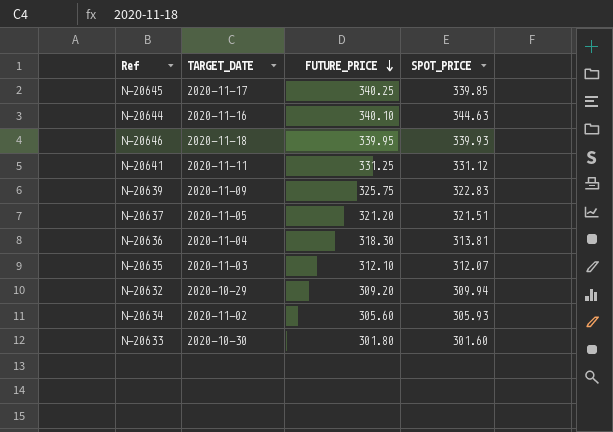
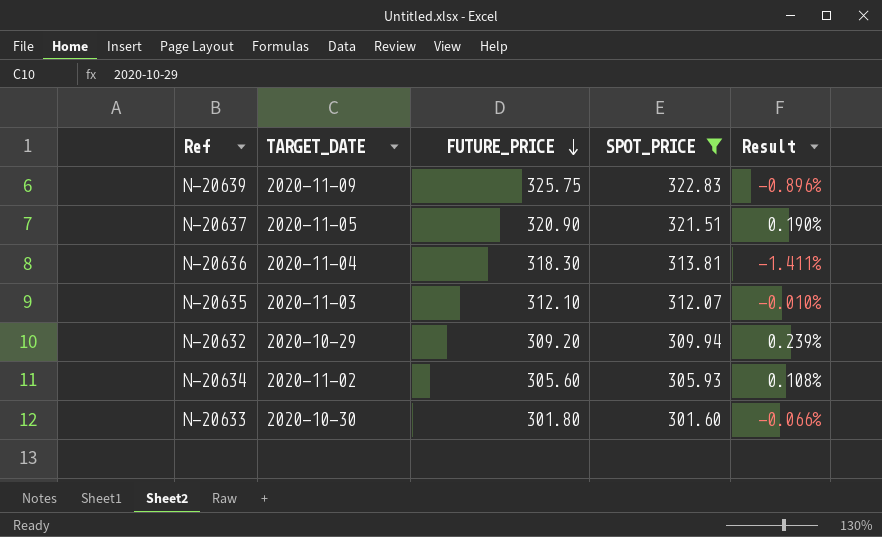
filter: none -> SPOT_PRICE <= 322.83
column Result | formula: none -> ([SPOT_PRICE] - [FUTURE_PRICE]) / [FUTURE_PRICE]
N-20637 | FUTURE_PRICE: 321.20 -> 320.90

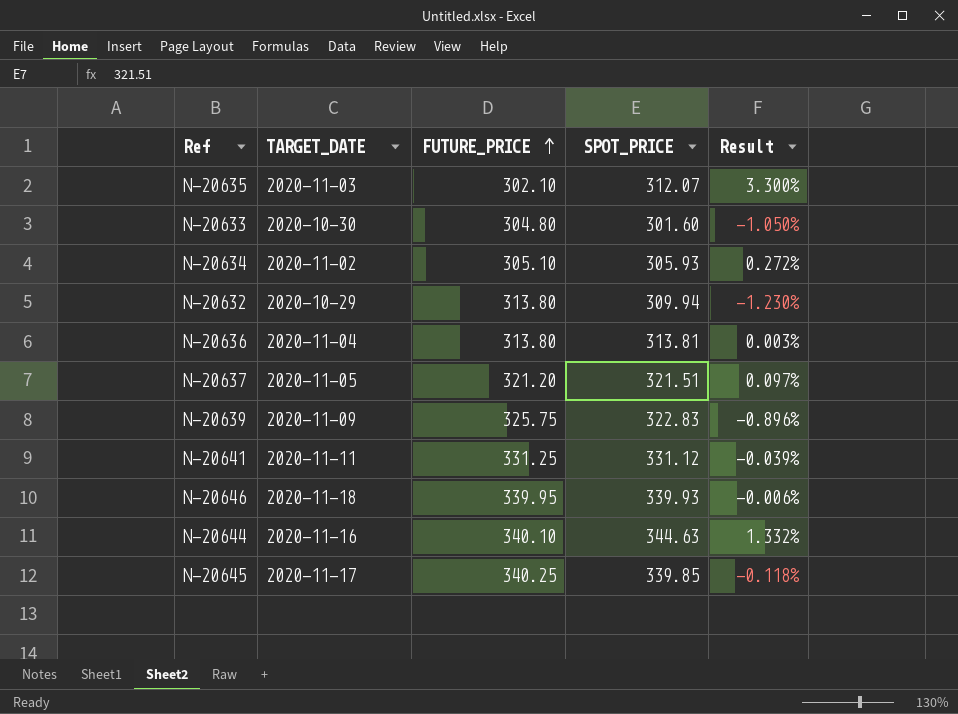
filter: SPOT_PRICE <= 322.83 -> none
row order: FUTURE_PRICE descending -> FUTURE_PRICE ascending
N-20635 | FUTURE_PRICE: 312.10 -> 302.10
N-20635 | Result: -0.010% -> 3.300%
N-20633 | FUTURE_PRICE: 301.80 -> 304.80
N-20633 | Result: -0.066% -> -1.050%
N-20634 | FUTURE_PRICE: 305.60 -> 305.10
N-20634 | Result: 0.108% -> 0.272%
N-20632 | FUTURE_PRICE: 309.20 -> 313.80
N-20632 | Result: 0.239% -> -1.230%
N-20636 | FUTURE_PRICE: 318.30 -> 313.80
N-20636 | Result: -1.411% -> 0.003%
N-20637 | FUTURE_PRICE: 320.90 -> 321.20
N-20637 | Result: 0.190% -> 0.097%

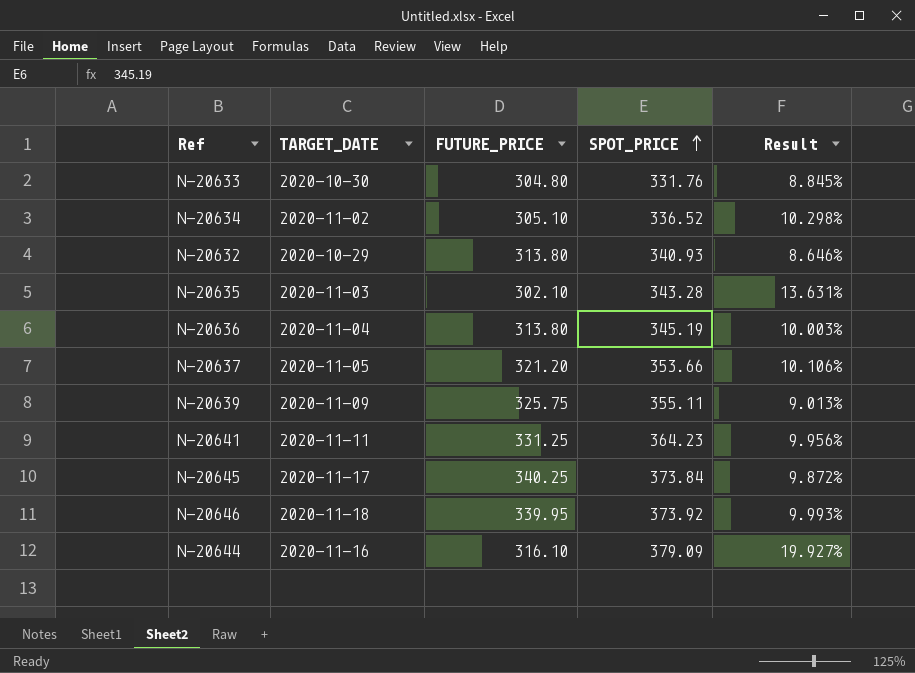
row order: FUTURE_PRICE ascending -> SPOT_PRICE ascending
N-20633 | SPOT_PRICE: 301.60 -> 331.76
N-20633 | Result: -1.050% -> 8.845%
N-20634 | SPOT_PRICE: 305.93 -> 336.52
N-20634 | Result: 0.272% -> 10.298%
N-20632 | SPOT_PRICE: 309.94 -> 340.93
N-20632 | Result: -1.230% -> 8.646%
N-20635 | SPOT_PRICE: 312.07 -> 343.28
N-20635 | Result: 3.300% -> 13.631%
N-20636 | SPOT_PRICE: 313.81 -> 345.19
N-20636 | Result: 0.003% -> 10.003%
N-20637 | SPOT_PRICE: 321.51 -> 353.66
N-20637 | Result: 0.097% -> 10.106%
N-20639 | SPOT_PRICE: 322.83 -> 355.11
N-20639 | Result: -0.896% -> 9.013%
N-20641 | SPOT_PRICE: 331.12 -> 364.23
N-20641 | Result: -0.039% -> 9.956%
N-20645 | SPOT_PRICE: 339.85 -> 373.84
N-20645 | Result: -0.118% -> 9.872%
N-20646 | SPOT_PRICE: 339.93 -> 373.92
N-20646 | Result: -0.006% -> 9.993%
N-20644 | FUTURE_PRICE: 340.10 -> 316.10
N-20644 | SPOT_PRICE: 344.63 -> 379.09
N-20644 | Result: 1.332% -> 19.927%

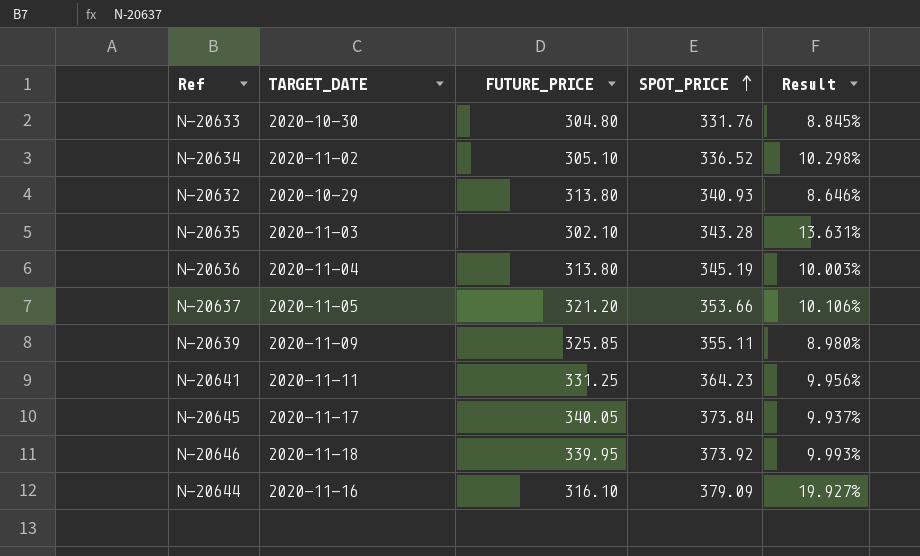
N-20639 | FUTURE_PRICE: 325.75 -> 325.85
N-20639 | Result: 9.013% -> 8.980%
N-20645 | FUTURE_PRICE: 340.25 -> 340.05
N-20645 | Result: 9.872% -> 9.937%

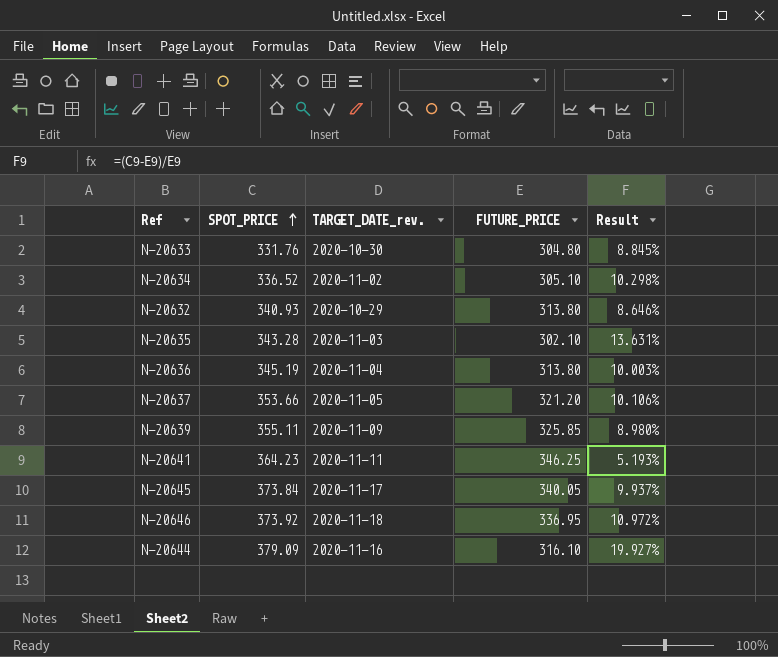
column SPOT_PRICE | position: 4 -> 2
column name: TARGET_DATE -> TARGET_DATE_rev.
N-20641 | FUTURE_PRICE: 331.25 -> 346.25
N-20641 | Result: 9.956% -> 5.193%
N-20646 | FUTURE_PRICE: 339.95 -> 336.95
N-20646 | Result: 9.993% -> 10.972%

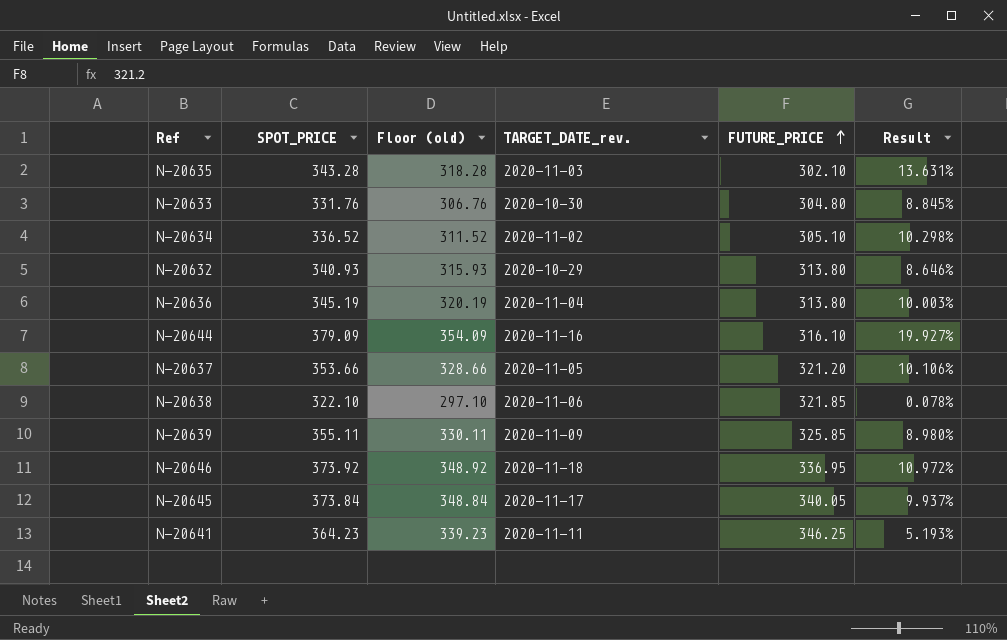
row order: SPOT_PRICE ascending -> FUTURE_PRICE ascending
column Floor (old) | formula: none -> [SPOT_PRICE] - 25
row N-20638: none -> 322.10 | 297.10 | 2020-11-06 | 321.85 | 0.078%

